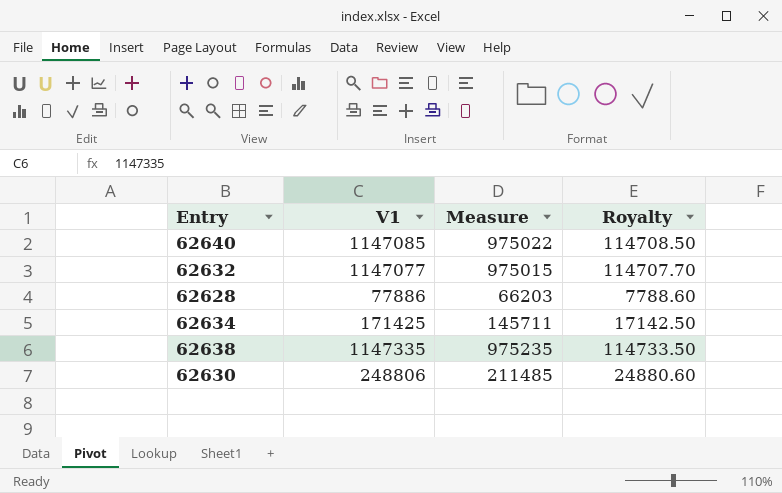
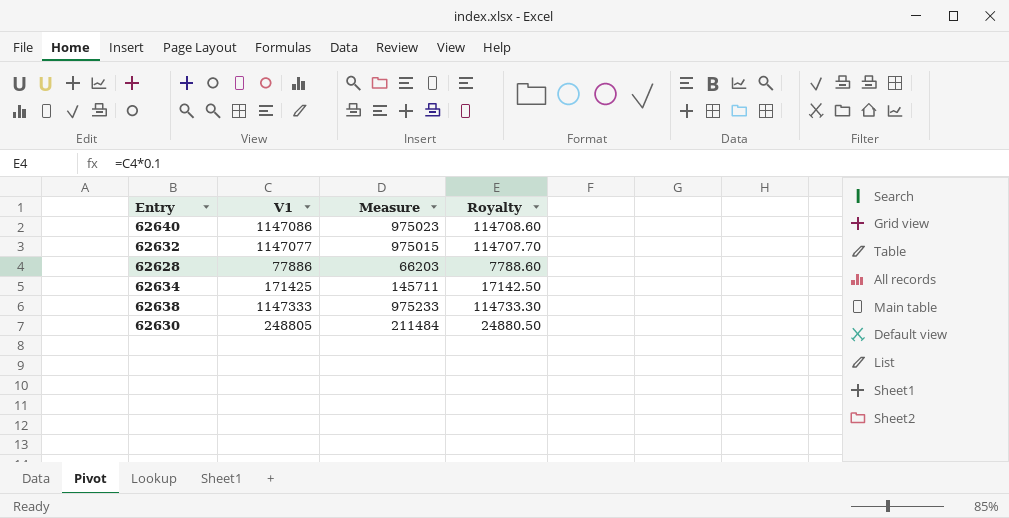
62640 | V1: 1147085 -> 1147086
62640 | Measure: 975022 -> 975023
62640 | Royalty: 114708.50 -> 114708.60
62638 | V1: 1147335 -> 1147333
62638 | Measure: 975235 -> 975233
62638 | Royalty: 114733.50 -> 114733.30
62630 | V1: 248806 -> 248805
62630 | Measure: 211485 -> 211484
62630 | Royalty: 24880.60 -> 24880.50

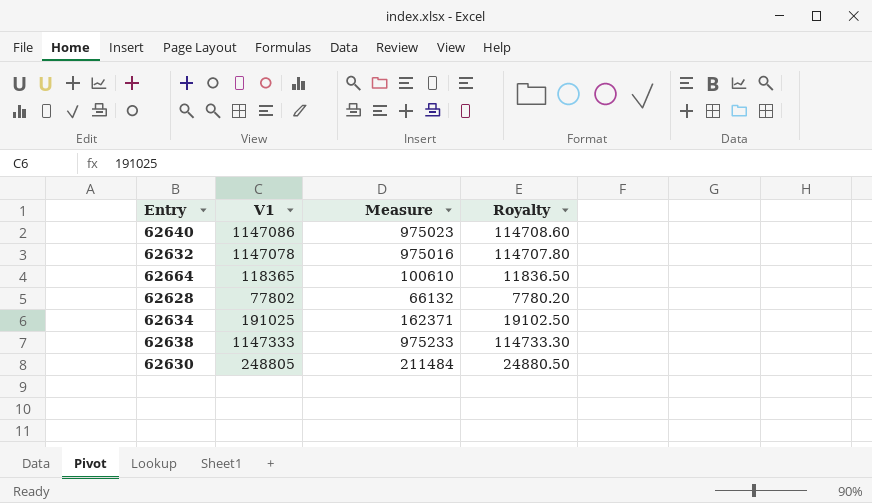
62632 | V1: 1147077 -> 1147078
62632 | Measure: 975015 -> 975016
62632 | Royalty: 114707.70 -> 114707.80
row 62664: none -> 118365 | 100610 | 11836.50
62628 | V1: 77886 -> 77802
62628 | Measure: 66203 -> 66132
62628 | Royalty: 7788.60 -> 7780.20
62634 | V1: 171425 -> 191025
62634 | Measure: 145711 -> 162371
62634 | Royalty: 17142.50 -> 19102.50

